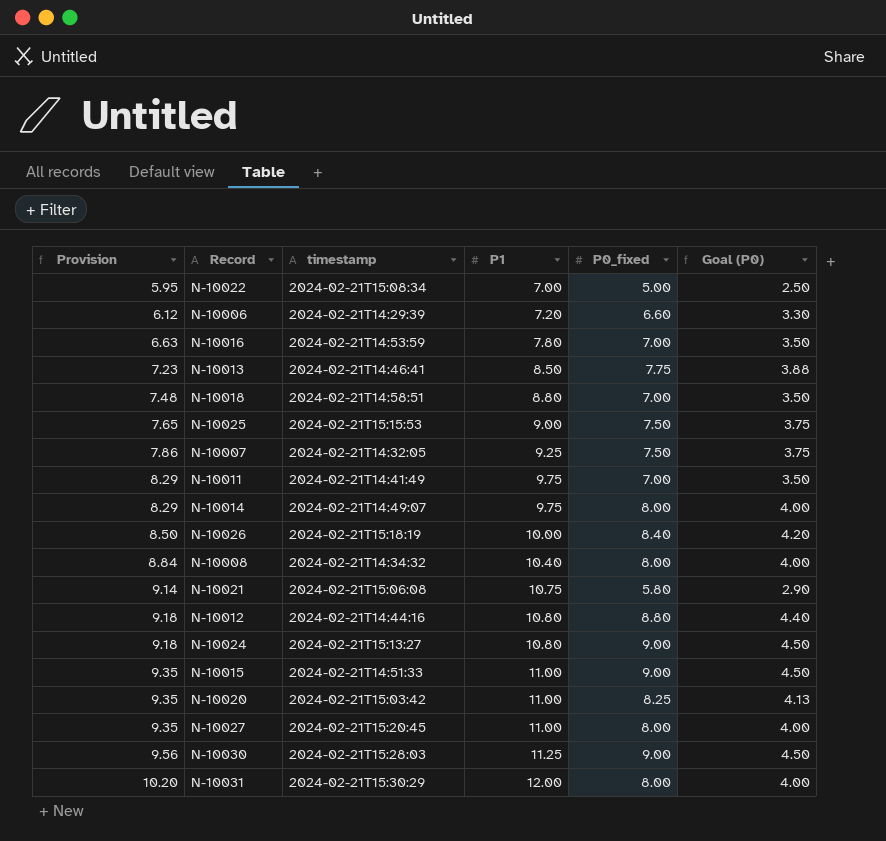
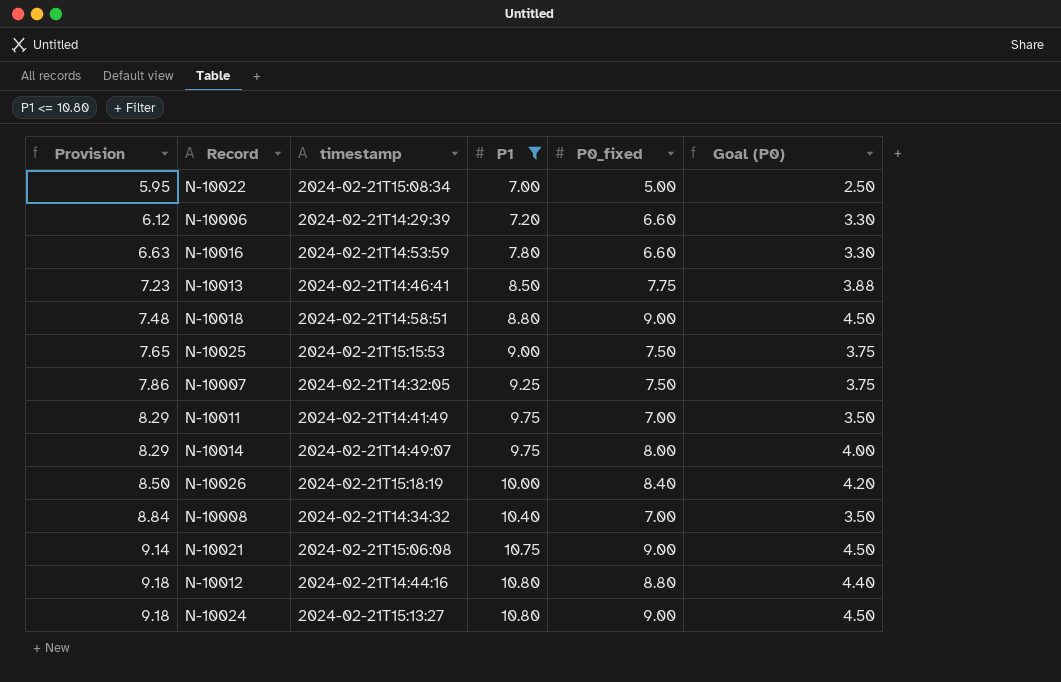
filter: none -> P1 <= 10.80
N-10016 | P0_fixed: 7.00 -> 6.60
N-10016 | Goal (P0): 3.50 -> 3.30
N-10018 | P0_fixed: 7.00 -> 9.00
N-10018 | Goal (P0): 3.50 -> 4.50
N-10008 | P0_fixed: 8.00 -> 7.00
N-10008 | Goal (P0): 4.00 -> 3.50
N-10021 | P0_fixed: 5.80 -> 9.00
N-10021 | Goal (P0): 2.90 -> 4.50

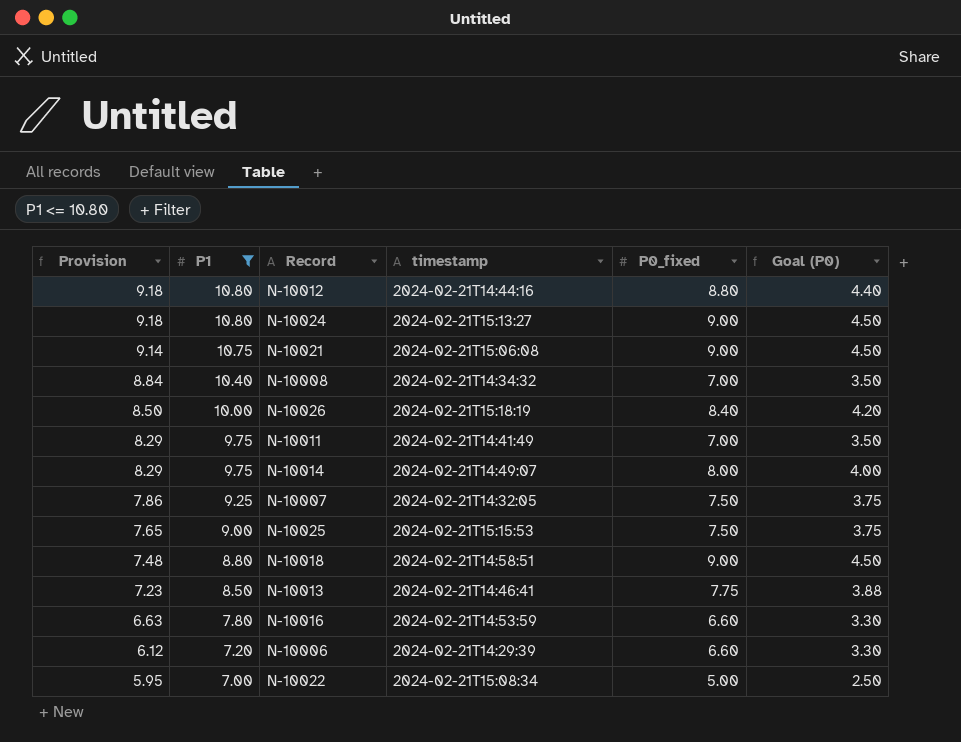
row order: Provision ascending -> Provision descending
column P1 | position: 4 -> 2

